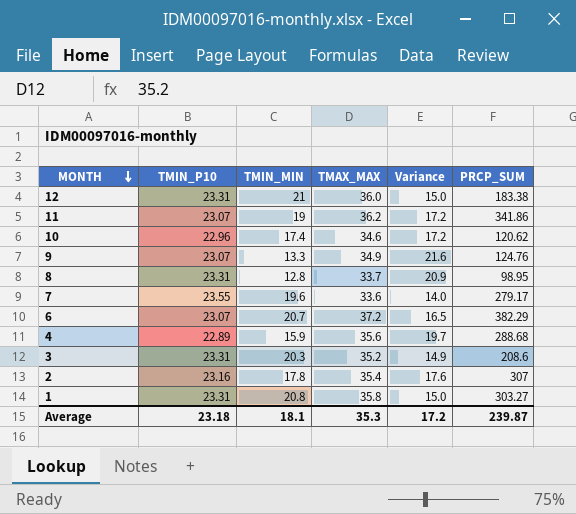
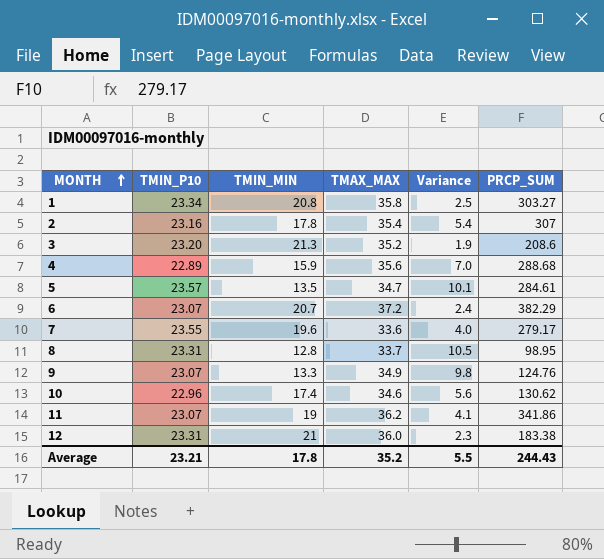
row order: MONTH descending -> MONTH ascending
column Variance | formula: [TMAX_MAX] - [TMIN_MIN] -> [TMIN_P10] - [TMIN_MIN]
1 | TMIN_P10: 23.31 -> 23.34
3 | TMIN_P10: 23.31 -> 23.20
3 | TMIN_MIN: 20.3 -> 21.3
row 5: none -> 23.57 | 13.5 | 34.7 | 10.1 | 284.61
10 | PRCP_SUM: 120.62 -> 130.62
Average | TMIN_P10: 23.18 -> 23.21
Average | TMIN_MIN: 18.1 -> 17.8
Average | TMAX_MAX: 35.3 -> 35.2
Average | Variance: 17.2 -> 5.5
Average | PRCP_SUM: 239.87 -> 244.43

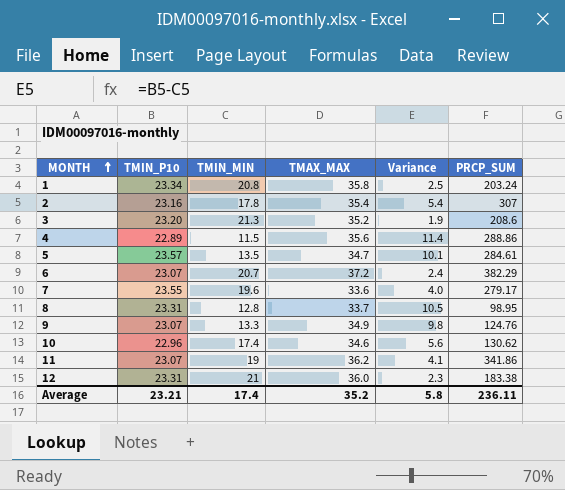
1 | PRCP_SUM: 303.27 -> 203.24
4 | TMIN_MIN: 15.9 -> 11.5
4 | Variance: 7.0 -> 11.4
4 | PRCP_SUM: 288.68 -> 288.86
Average | TMIN_MIN: 17.8 -> 17.4
Average | Variance: 5.5 -> 5.8
Average | PRCP_SUM: 244.43 -> 236.11

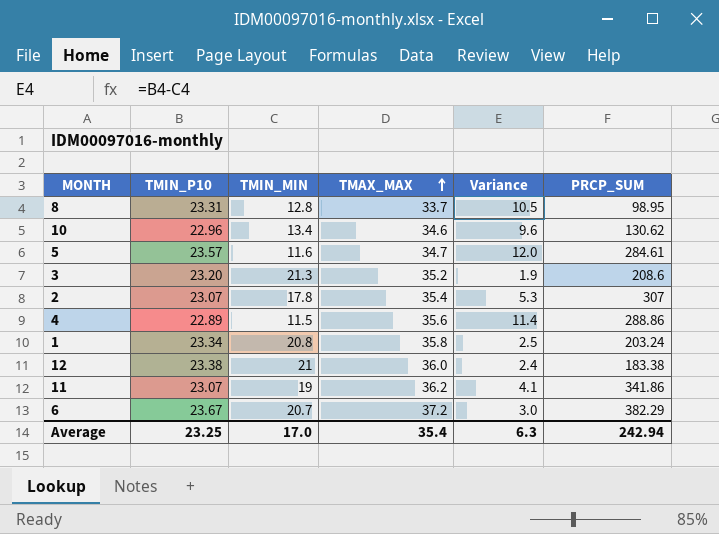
row order: MONTH ascending -> TMAX_MAX ascending
row 7: 23.55 | 19.6 | 33.6 | 4.0 | 279.17 -> none
row 9: 23.07 | 13.3 | 34.9 | 9.8 | 124.76 -> none
10 | TMIN_MIN: 17.4 -> 13.4
10 | Variance: 5.6 -> 9.6
5 | TMIN_MIN: 13.5 -> 11.6
5 | Variance: 10.1 -> 12.0
2 | TMIN_P10: 23.16 -> 23.07
2 | Variance: 5.4 -> 5.3
12 | TMIN_P10: 23.31 -> 23.38
12 | Variance: 2.3 -> 2.4
6 | TMIN_P10: 23.07 -> 23.67
6 | Variance: 2.4 -> 3.0
Average | TMIN_P10: 23.21 -> 23.25
Average | TMIN_MIN: 17.4 -> 17.0
Average | TMAX_MAX: 35.2 -> 35.4
Average | Variance: 5.8 -> 6.3
Average | PRCP_SUM: 236.11 -> 242.94

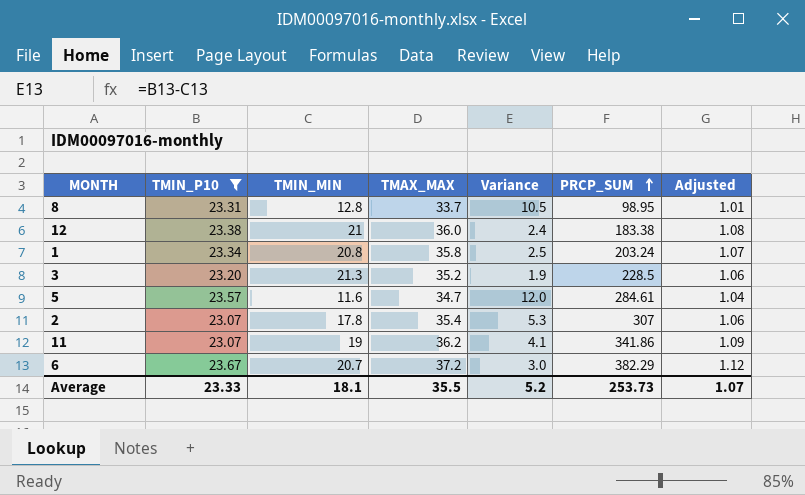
filter: none -> TMIN_P10 >= 23.07
row order: TMAX_MAX ascending -> PRCP_SUM ascending
column Adjusted | formula: none -> [TMAX_MAX] * 0.03
3 | PRCP_SUM: 208.6 -> 228.5
Average | TMIN_P10: 23.25 -> 23.33
Average | TMIN_MIN: 17.0 -> 18.1
Average | TMAX_MAX: 35.4 -> 35.5
Average | Variance: 6.3 -> 5.2
Average | PRCP_SUM: 242.94 -> 253.73

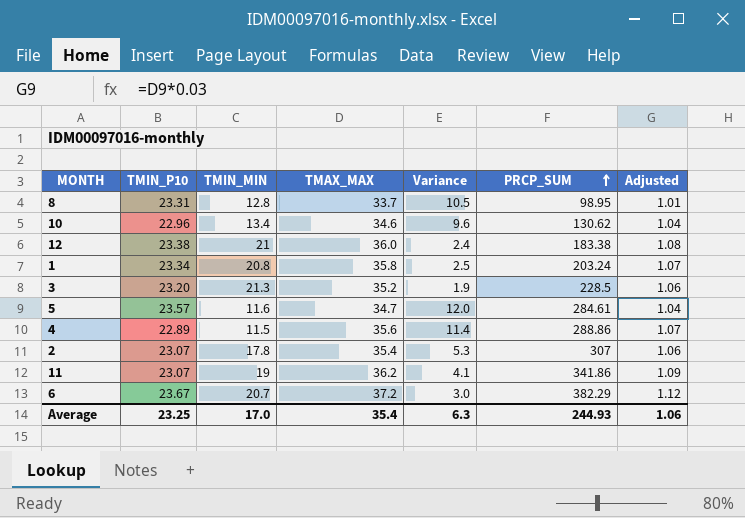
filter: TMIN_P10 >= 23.07 -> none
Average | TMIN_P10: 23.33 -> 23.25
Average | TMIN_MIN: 18.1 -> 17.0
Average | TMAX_MAX: 35.5 -> 35.4
Average | Variance: 5.2 -> 6.3
Average | PRCP_SUM: 253.73 -> 244.93
Average | Adjusted: 1.07 -> 1.06

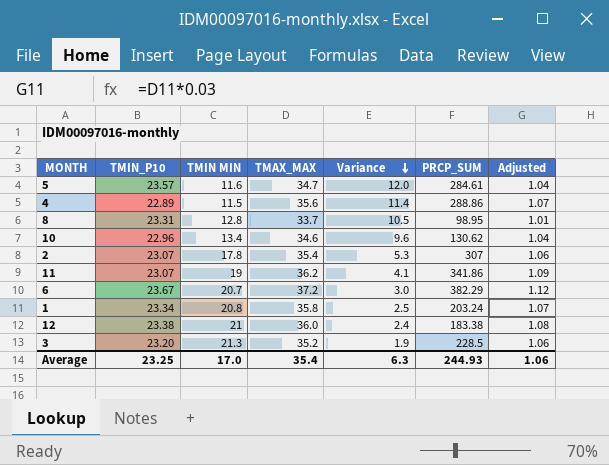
row order: PRCP_SUM ascending -> Variance descending
column name: TMIN_MIN -> TMIN MIN

